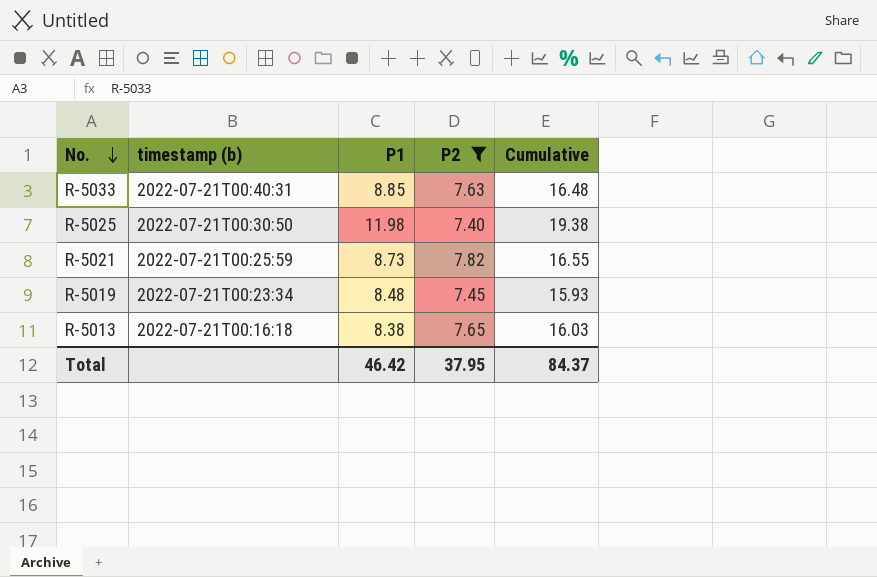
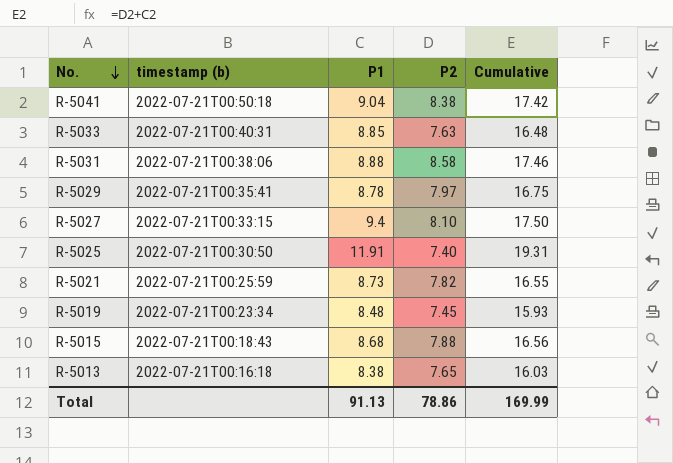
filter: P2 <= 7.82 -> none
R-5025 | P1: 11.98 -> 11.91
R-5025 | Cumulative: 19.38 -> 19.31
Total | P1: 46.42 -> 91.13
Total | P2: 37.95 -> 78.86
Total | Cumulative: 84.37 -> 169.99

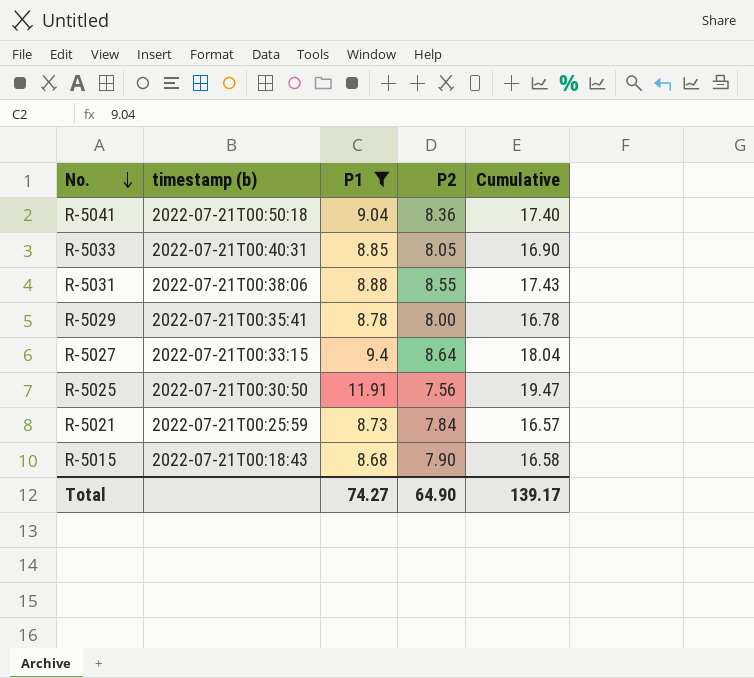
filter: none -> P1 >= 8.68
R-5041 | P2: 8.38 -> 8.36
R-5041 | Cumulative: 17.42 -> 17.40
R-5033 | P2: 7.63 -> 8.05
R-5033 | Cumulative: 16.48 -> 16.90
R-5031 | P2: 8.58 -> 8.55
R-5031 | Cumulative: 17.46 -> 17.43
R-5029 | P2: 7.97 -> 8.00
R-5029 | Cumulative: 16.75 -> 16.78
R-5027 | P2: 8.10 -> 8.64
R-5027 | Cumulative: 17.50 -> 18.04
R-5025 | P2: 7.40 -> 7.56
R-5025 | Cumulative: 19.31 -> 19.47
R-5021 | P2: 7.82 -> 7.84
R-5021 | Cumulative: 16.55 -> 16.57
R-5015 | P2: 7.88 -> 7.90
R-5015 | Cumulative: 16.56 -> 16.58
Total | P1: 91.13 -> 74.27
Total | P2: 78.86 -> 64.90
Total | Cumulative: 169.99 -> 139.17

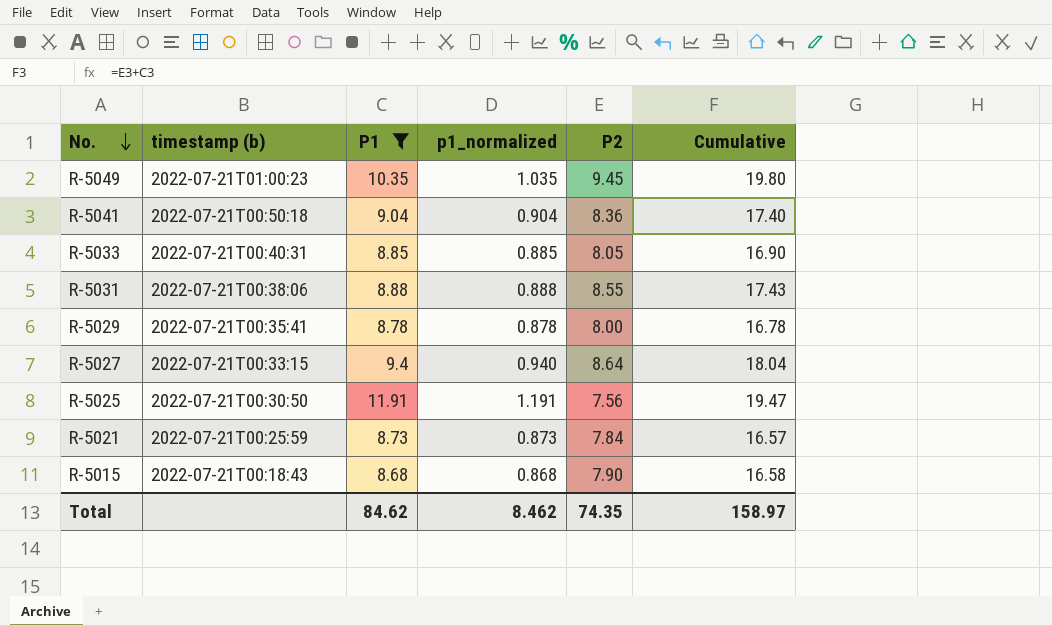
column p1_normalized | formula: none -> [P1] * 0.1
row R-5049: none -> 2022-07-21T01:00:23 | 10.35 | 1.035 | 9.45 | 19.80
Total | P1: 74.27 -> 84.62
Total | P2: 64.90 -> 74.35
Total | Cumulative: 139.17 -> 158.97

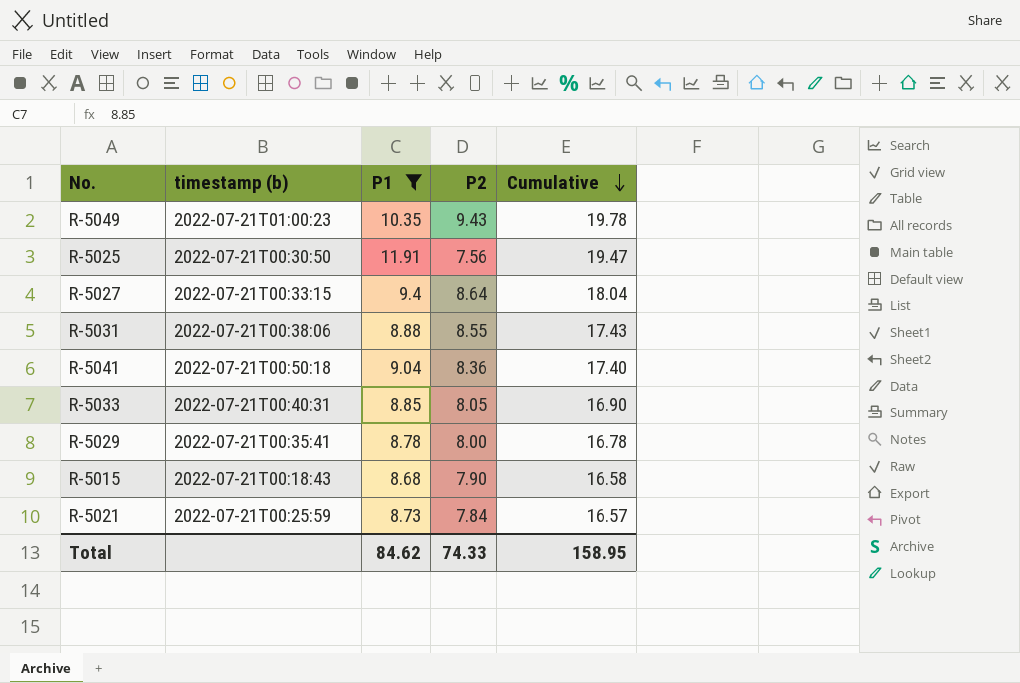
row order: No. descending -> Cumulative descending
column p1_normalized | formula: [P1] * 0.1 -> none
R-5049 | P2: 9.45 -> 9.43
R-5049 | Cumulative: 19.80 -> 19.78
Total | P2: 74.35 -> 74.33
Total | Cumulative: 158.97 -> 158.95

